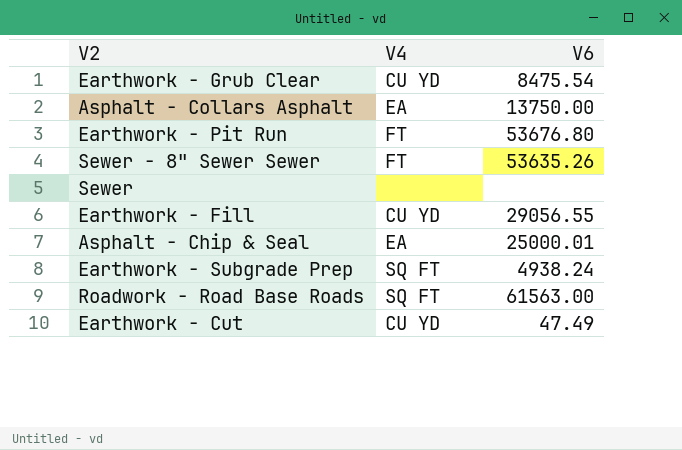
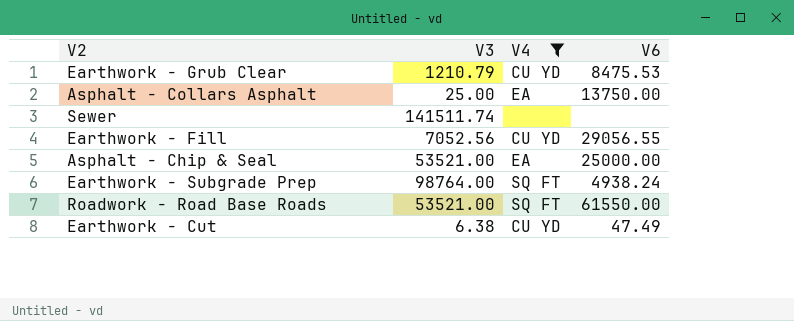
filter: none -> V4 != FT
column V3 | position: none -> 2
Earthwork - Grub Clear | V6: 8475.54 -> 8475.53
Asphalt - Chip & Seal | V6: 25000.01 -> 25000.00
Roadwork - Road Base Roads | V6: 61563.00 -> 61550.00

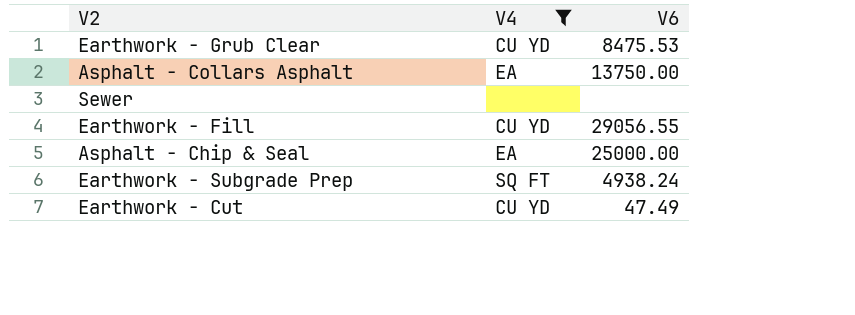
column V3 | position: 2 -> none
row Roadwork - Road Base Roads: 53521.00 | SQ FT | 61550.00 -> none

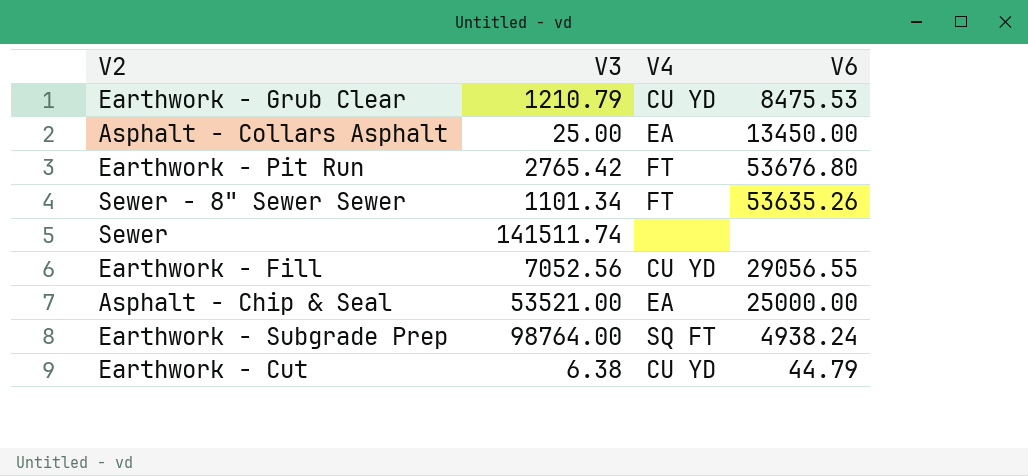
filter: V4 != FT -> none
column V3 | position: none -> 2
Asphalt - Collars Asphalt | V6: 13750.00 -> 13450.00
Earthwork - Cut | V6: 47.49 -> 44.79

